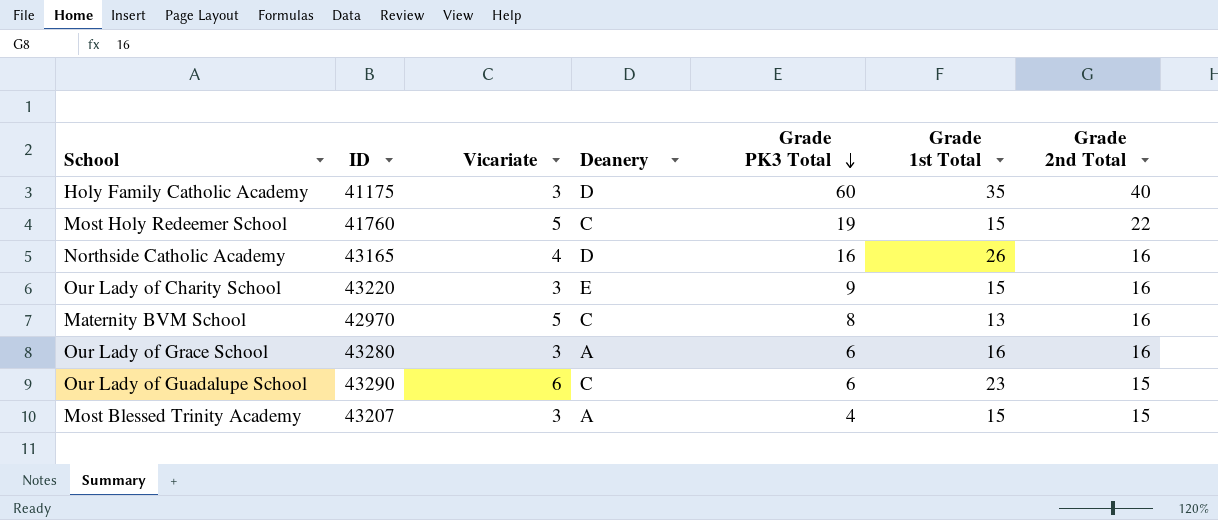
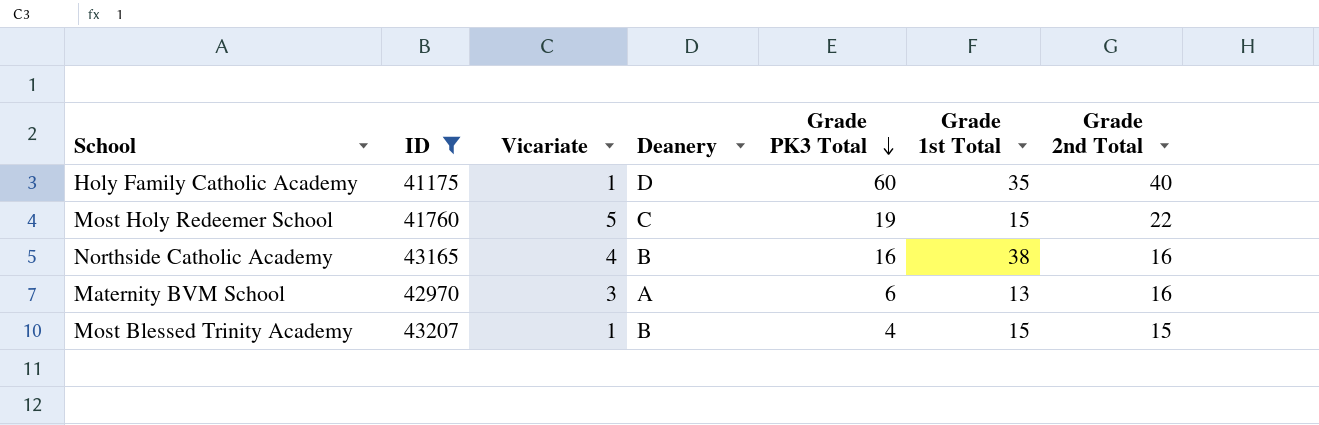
filter: none -> ID <= 43207
Holy Family Catholic Academy | Vicariate: 3 -> 1
Northside Catholic Academy | Deanery: D -> B
Northside Catholic Academy | Grade 1st Total: 26 -> 38
Maternity BVM School | Vicariate: 5 -> 3
Maternity BVM School | Deanery: C -> A
Maternity BVM School | Grade PK3 Total: 8 -> 6
Most Blessed Trinity Academy | Vicariate: 3 -> 1
Most Blessed Trinity Academy | Deanery: A -> B

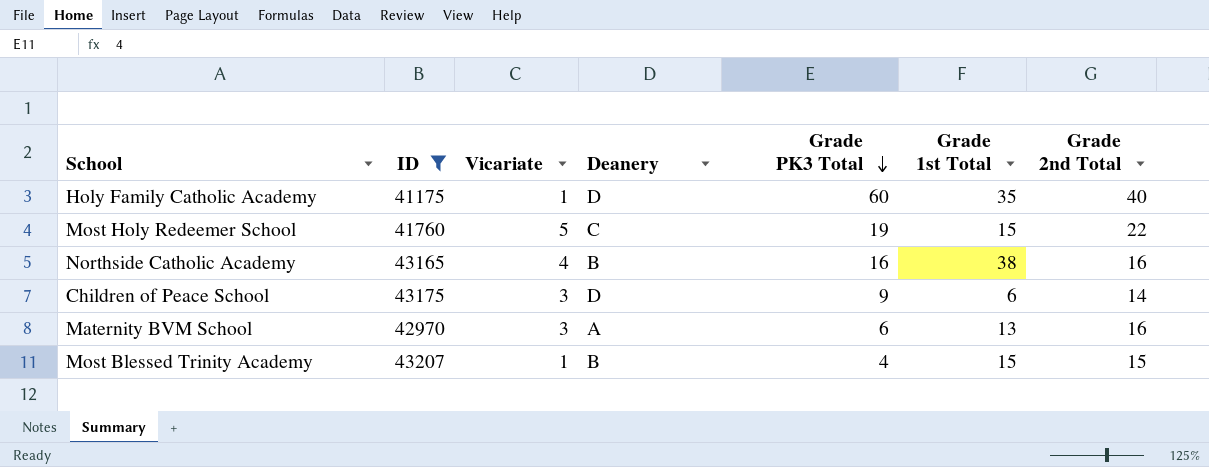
row Children of Peace School: none -> 43175 | 3 | D | 9 | 6 | 14

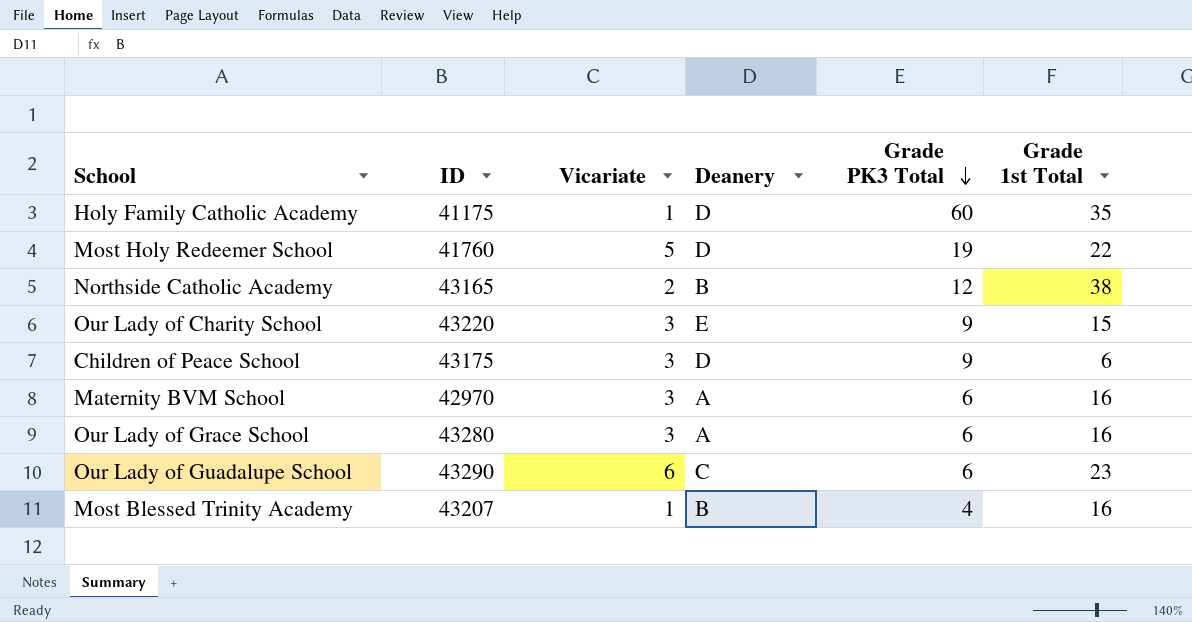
filter: ID <= 43207 -> none
column Grade 2nd Total | position: 7 -> none
Most Holy Redeemer School | Deanery: C -> D
Most Holy Redeemer School | Grade 1st Total: 15 -> 22
Northside Catholic Academy | Vicariate: 4 -> 2
Northside Catholic Academy | Grade PK3 Total: 16 -> 12
Maternity BVM School | Grade 1st Total: 13 -> 16
Most Blessed Trinity Academy | Grade 1st Total: 15 -> 16

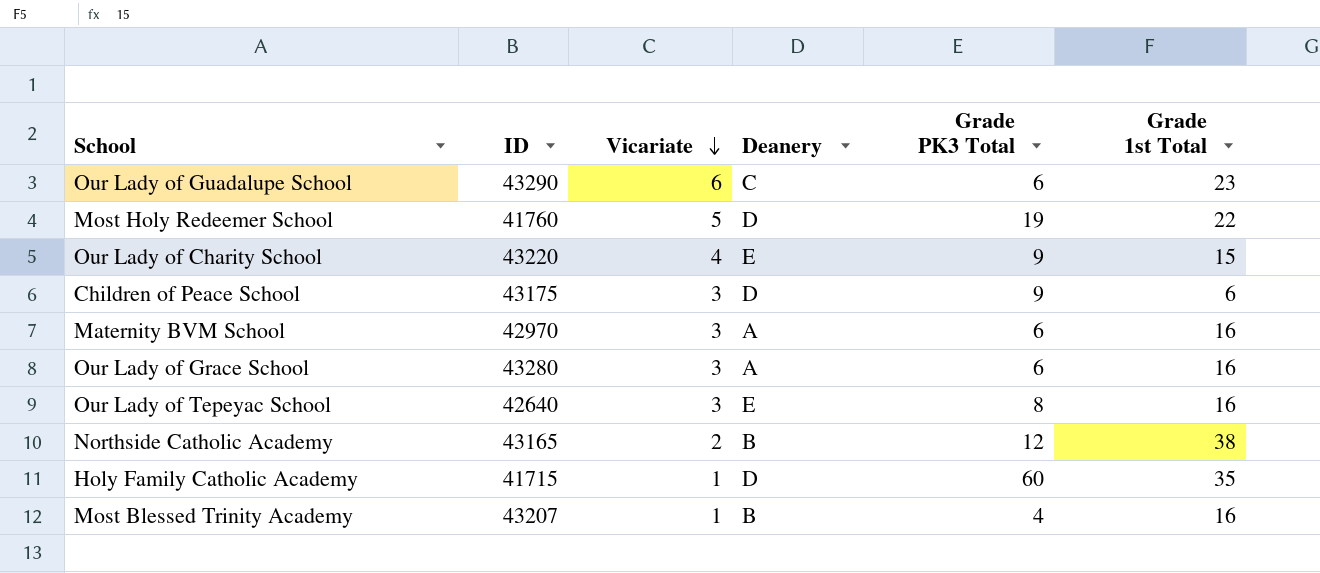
row order: Grade PK3 Total descending -> Vicariate descending
Our Lady of Charity School | Vicariate: 3 -> 4
row Our Lady of Tepeyac School: none -> 42640 | 3 | E | 8 | 16
Holy Family Catholic Academy | ID: 41175 -> 41715

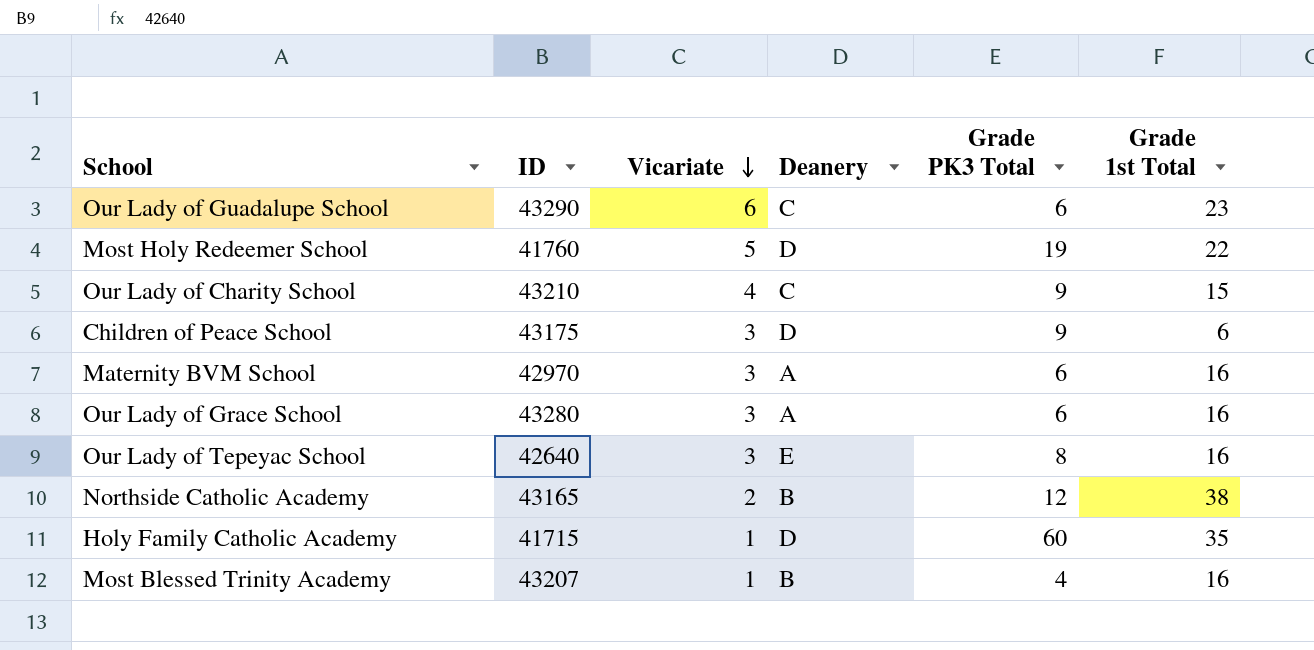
Our Lady of Charity School | ID: 43220 -> 43210
Our Lady of Charity School | Deanery: E -> C

